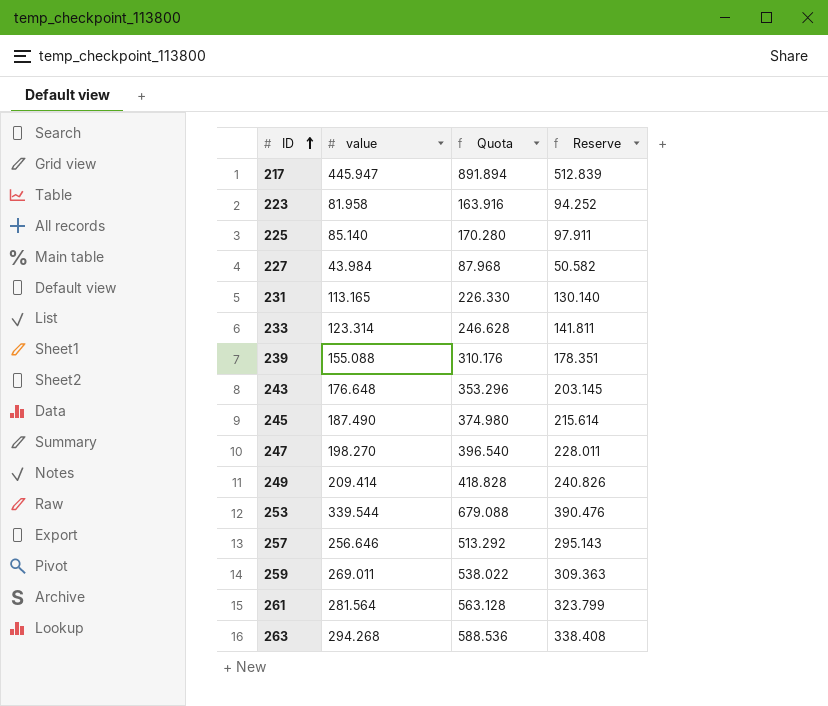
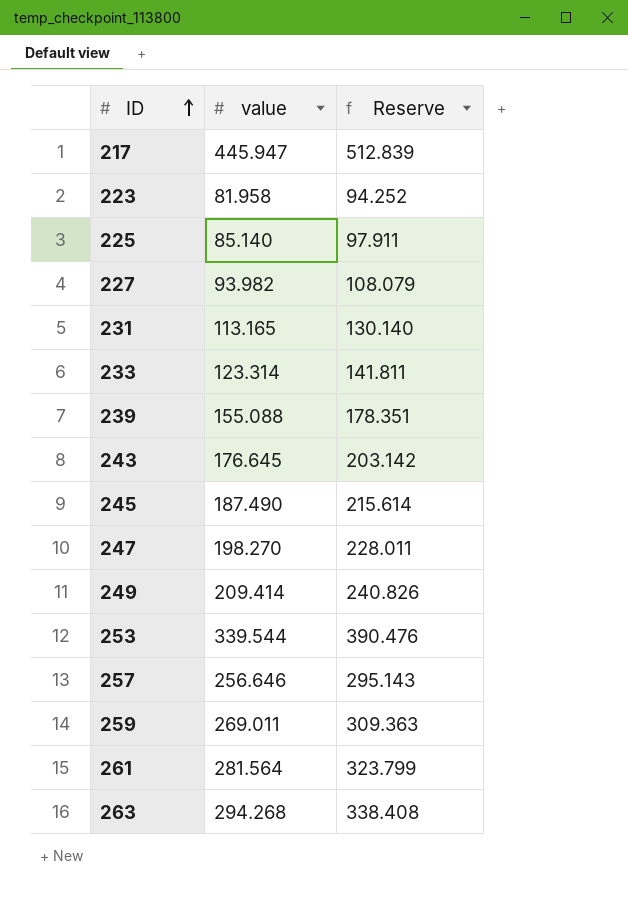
column Quota | formula: [value] * 2 -> none
227 | value: 43.984 -> 93.982
227 | Reserve: 50.582 -> 108.079
243 | value: 176.648 -> 176.645
243 | Reserve: 203.145 -> 203.142

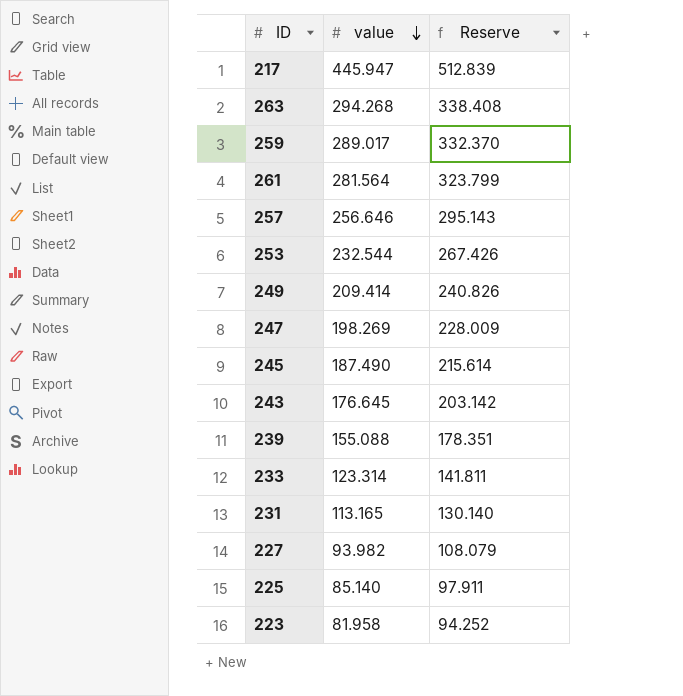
row order: ID ascending -> value descending
259 | value: 269.011 -> 289.017
259 | Reserve: 309.363 -> 332.370
253 | value: 339.544 -> 232.544
253 | Reserve: 390.476 -> 267.426
247 | value: 198.270 -> 198.269
247 | Reserve: 228.011 -> 228.009

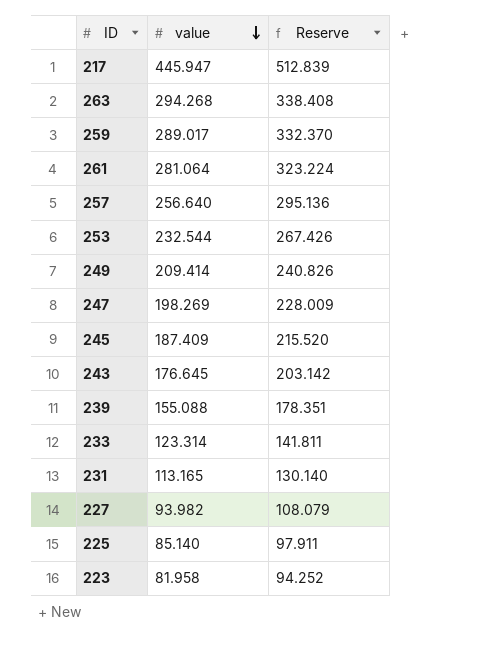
261 | value: 281.564 -> 281.064
261 | Reserve: 323.799 -> 323.224
257 | value: 256.646 -> 256.640
257 | Reserve: 295.143 -> 295.136
245 | value: 187.490 -> 187.409
245 | Reserve: 215.614 -> 215.520

